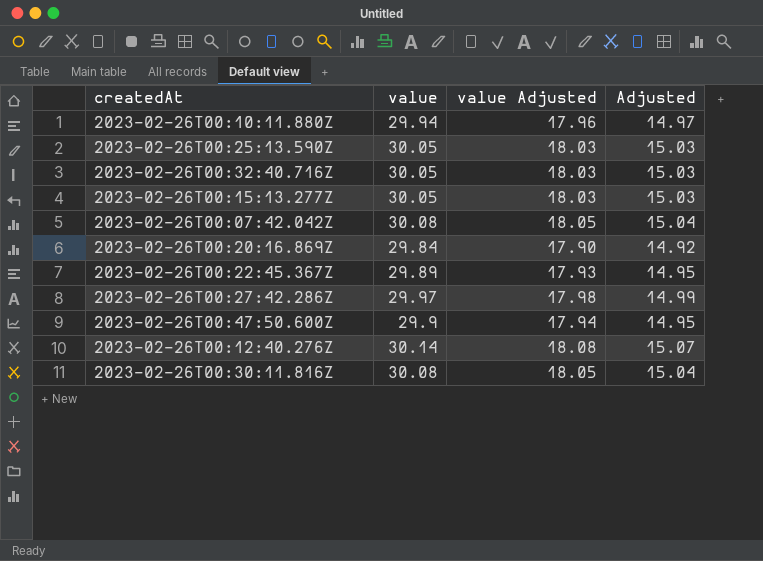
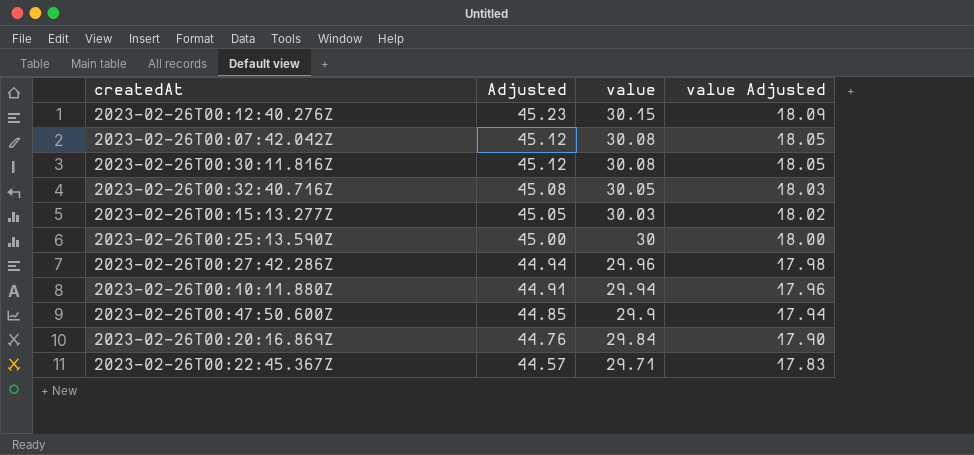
row order: none -> Adjusted descending
column Adjusted | formula: [value] * 0.5 -> [value] * 1.5
column Adjusted | position: 4 -> 2
2023-02-26T00:12:40.276Z | value: 30.14 -> 30.15
2023-02-26T00:12:40.276Z | value Adjusted: 18.08 -> 18.09
2023-02-26T00:15:13.277Z | value: 30.05 -> 30.03
2023-02-26T00:15:13.277Z | value Adjusted: 18.03 -> 18.02
2023-02-26T00:25:13.590Z | value: 30.05 -> 30
2023-02-26T00:25:13.590Z | value Adjusted: 18.03 -> 18.00
2023-02-26T00:27:42.286Z | value: 29.97 -> 29.96
2023-02-26T00:22:45.367Z | value: 29.89 -> 29.71
2023-02-26T00:22:45.367Z | value Adjusted: 17.93 -> 17.83

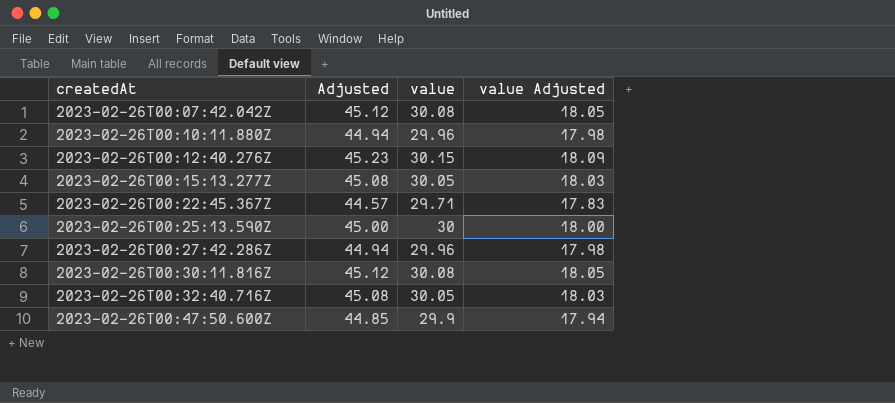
row order: Adjusted descending -> createdAt ascending
row 2023-02-26T00:20:16.869Z: 44.76 | 29.84 | 17.90 -> none
2023-02-26T00:10:11.880Z | Adjusted: 44.91 -> 44.94
2023-02-26T00:10:11.880Z | value: 29.94 -> 29.96
2023-02-26T00:10:11.880Z | value Adjusted: 17.96 -> 17.98
2023-02-26T00:15:13.277Z | Adjusted: 45.05 -> 45.08
2023-02-26T00:15:13.277Z | value: 30.03 -> 30.05
2023-02-26T00:15:13.277Z | value Adjusted: 18.02 -> 18.03

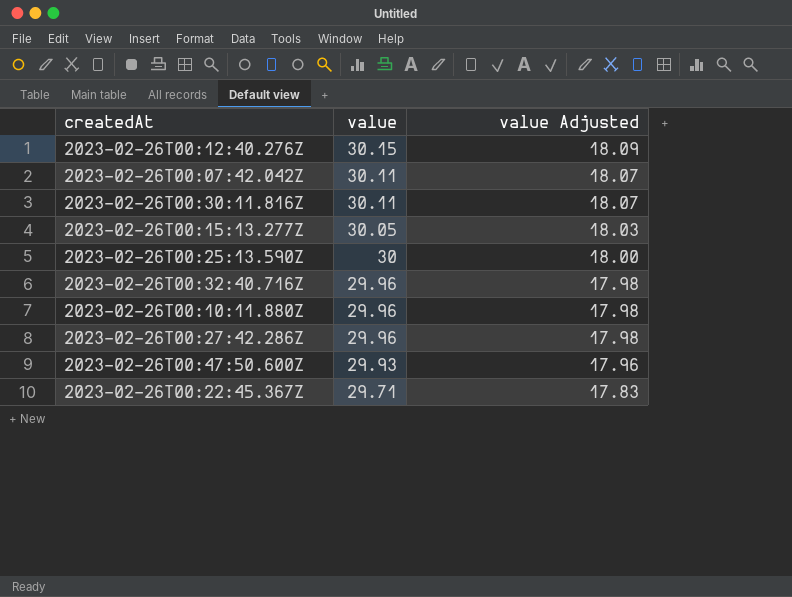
row order: createdAt ascending -> value descending
column Adjusted | formula: [value] * 1.5 -> none
2023-02-26T00:07:42.042Z | value: 30.08 -> 30.11
2023-02-26T00:07:42.042Z | value Adjusted: 18.05 -> 18.07
2023-02-26T00:30:11.816Z | value: 30.08 -> 30.11
2023-02-26T00:30:11.816Z | value Adjusted: 18.05 -> 18.07
2023-02-26T00:32:40.716Z | value: 30.05 -> 29.96
2023-02-26T00:32:40.716Z | value Adjusted: 18.03 -> 17.98
2023-02-26T00:47:50.600Z | value: 29.9 -> 29.93
2023-02-26T00:47:50.600Z | value Adjusted: 17.94 -> 17.96

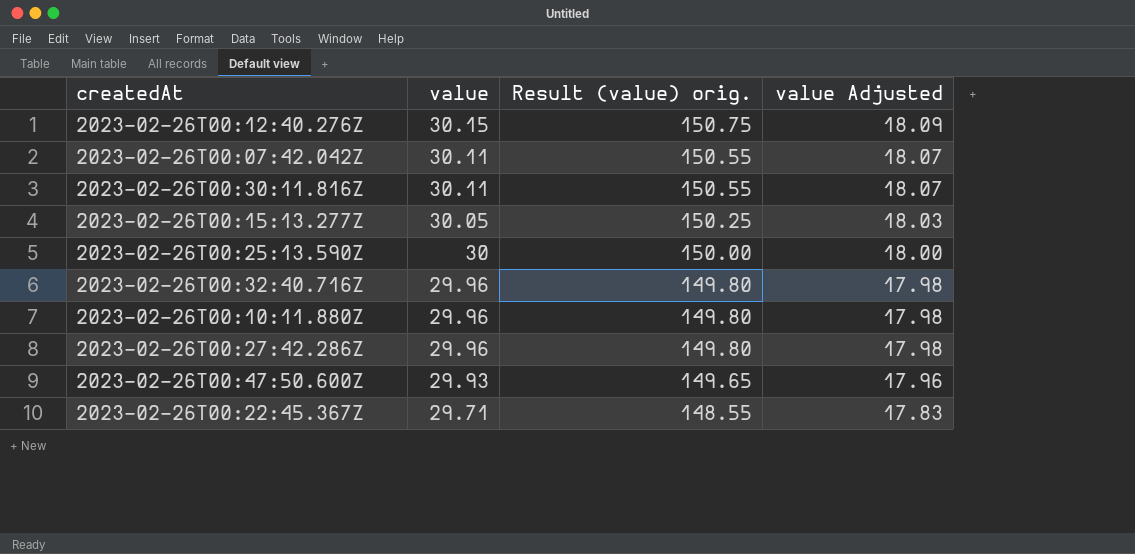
column Result (value) orig. | formula: none -> [value] * 5

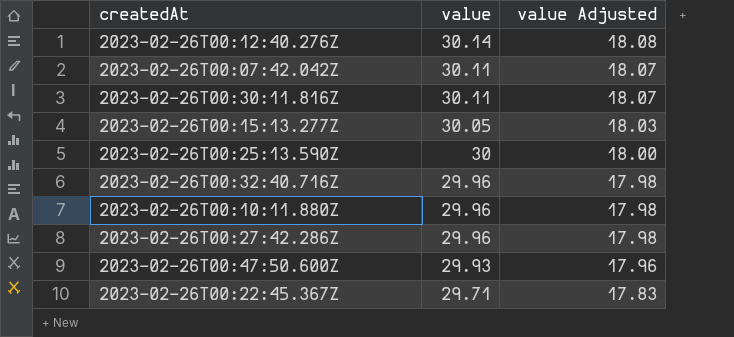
column Result (value) orig. | formula: [value] * 5 -> none
2023-02-26T00:12:40.276Z | value: 30.15 -> 30.14
2023-02-26T00:12:40.276Z | value Adjusted: 18.09 -> 18.08

